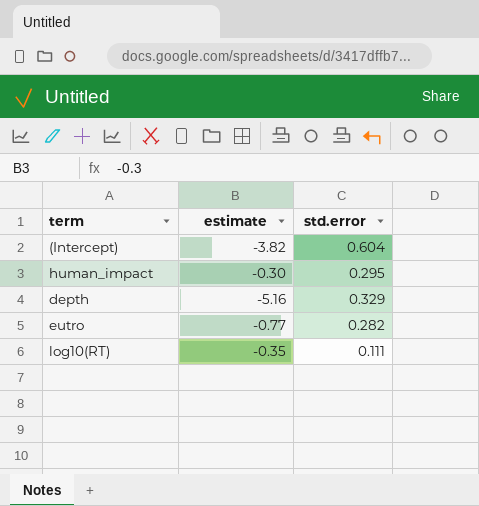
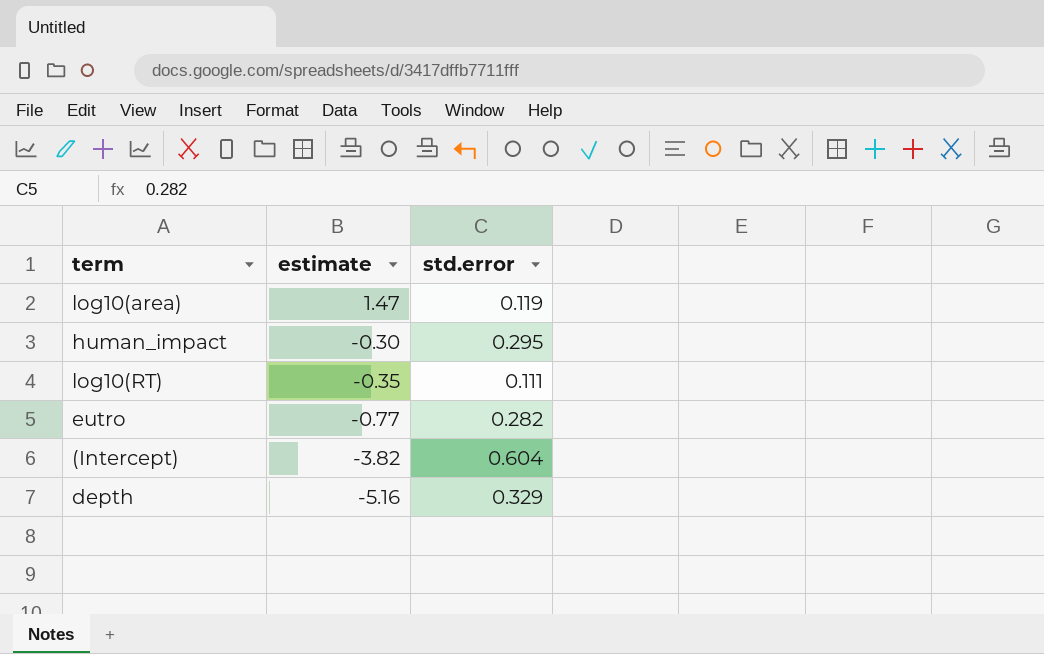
row order: none -> estimate descending
row log10(area): none -> 1.47 | 0.119

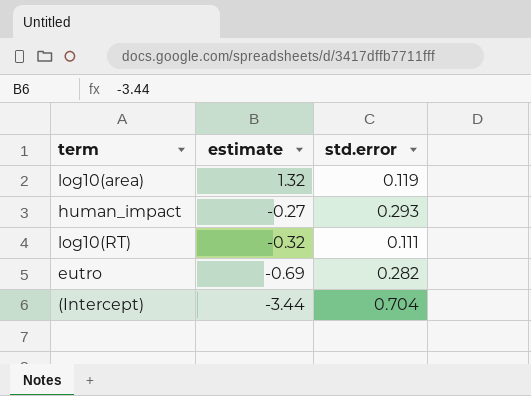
row depth: -5.16 | 0.329 -> none
log10(area) | estimate: 1.47 -> 1.32
human_impact | estimate: -0.30 -> -0.27
human_impact | std.error: 0.295 -> 0.293
log10(RT) | estimate: -0.35 -> -0.32
eutro | estimate: -0.77 -> -0.69
(Intercept) | estimate: -3.82 -> -3.44
(Intercept) | std.error: 0.604 -> 0.704

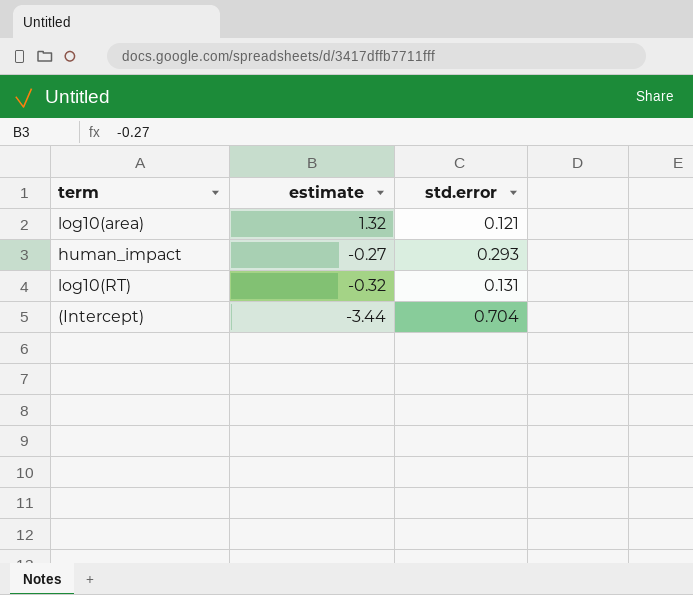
row eutro: -0.69 | 0.282 -> none
log10(area) | std.error: 0.119 -> 0.121
log10(RT) | std.error: 0.111 -> 0.131

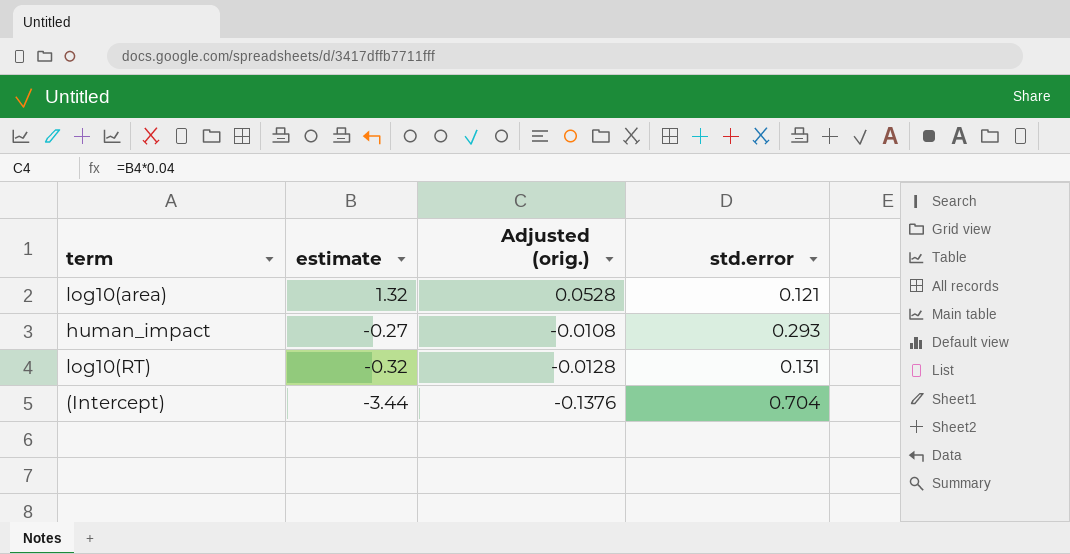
column Adjusted (orig.) | formula: none -> [estimate] * 0.04

